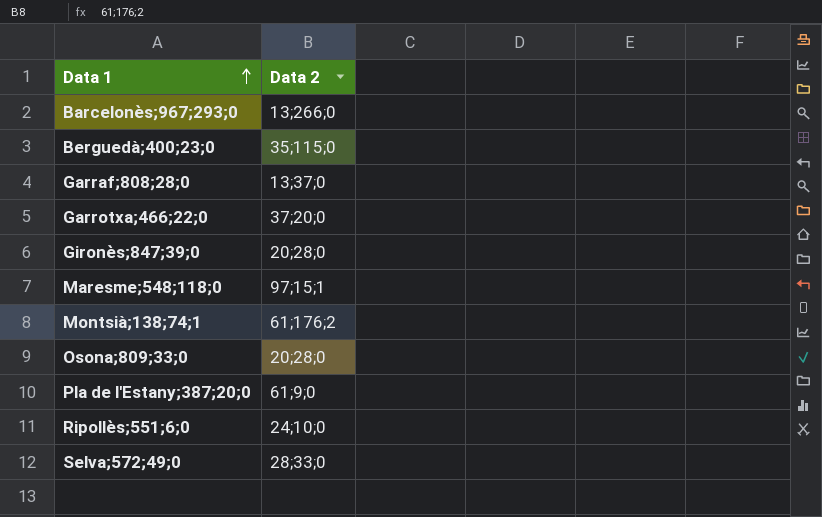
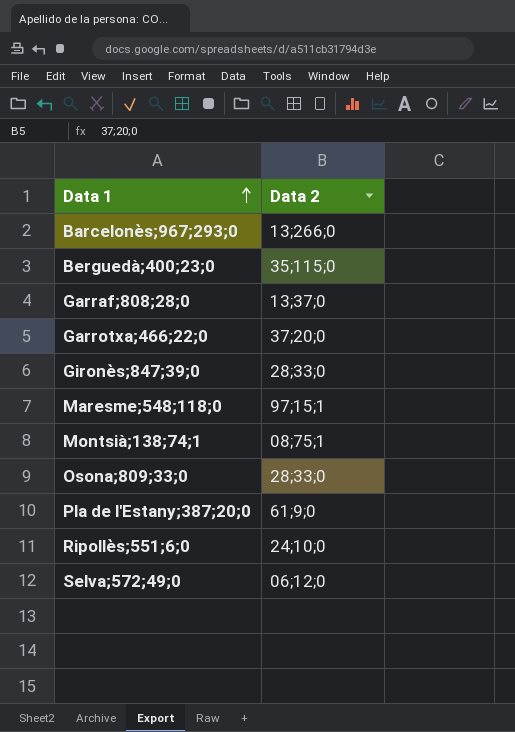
Gironès;847;39;0 | Data 2: 20;28;0 -> 28;33;0
Montsià;138;74;1 | Data 2: 61;176;2 -> 08;75;1
Osona;809;33;0 | Data 2: 20;28;0 -> 28;33;0
Selva;572;49;0 | Data 2: 28;33;0 -> 06;12;0

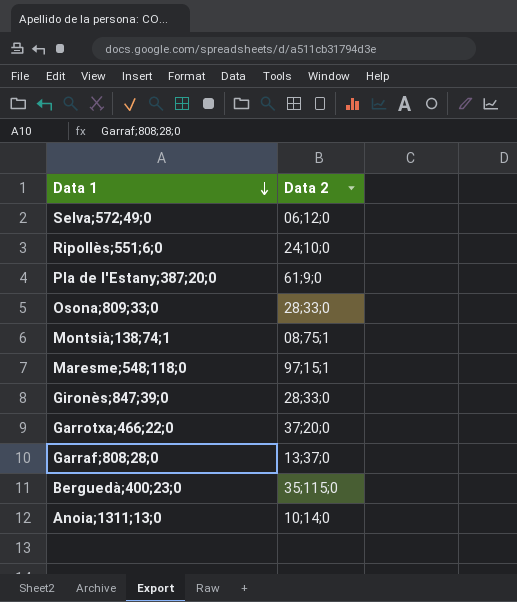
row order: Data 1 ascending -> Data 1 descending
row Barcelonès;967;293;0: 13;266;0 -> none
row Anoia;1311;13;0: none -> 10;14;0

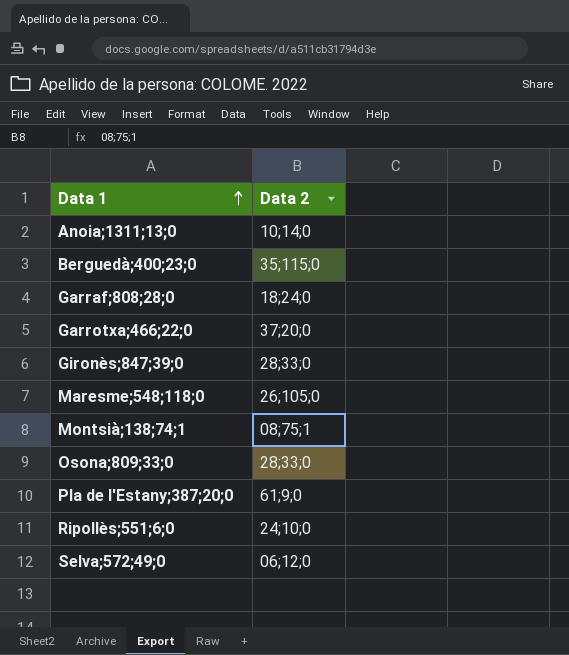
row order: Data 1 descending -> Data 1 ascending
Garraf;808;28;0 | Data 2: 13;37;0 -> 18;24;0
Maresme;548;118;0 | Data 2: 97;15;1 -> 26;105;0

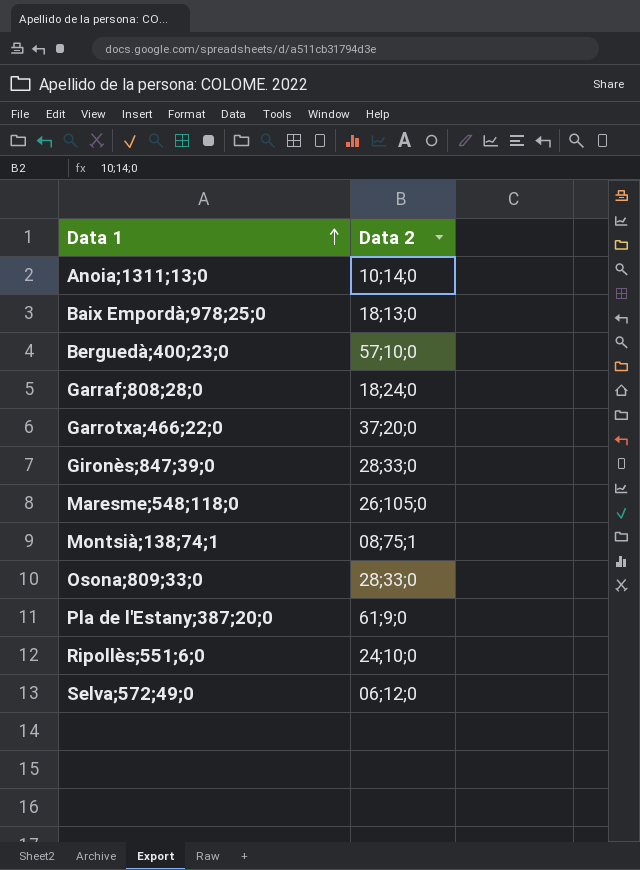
row Baix Empordà;978;25;0: none -> 18;13;0
Berguedà;400;23;0 | Data 2: 35;115;0 -> 57;10;0

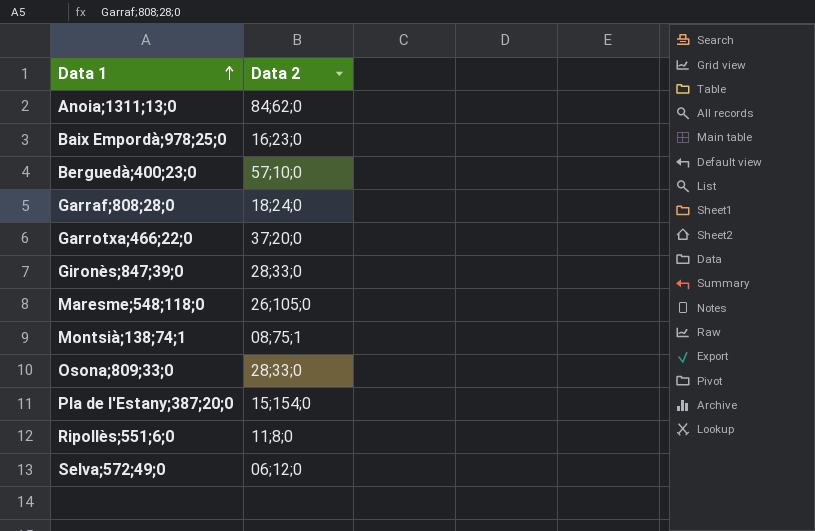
Anoia;1311;13;0 | Data 2: 10;14;0 -> 84;62;0
Baix Empordà;978;25;0 | Data 2: 18;13;0 -> 16;23;0
Pla de l'Estany;387;20;0 | Data 2: 61;9;0 -> 15;154;0
Ripollès;551;6;0 | Data 2: 24;10;0 -> 11;8;0

